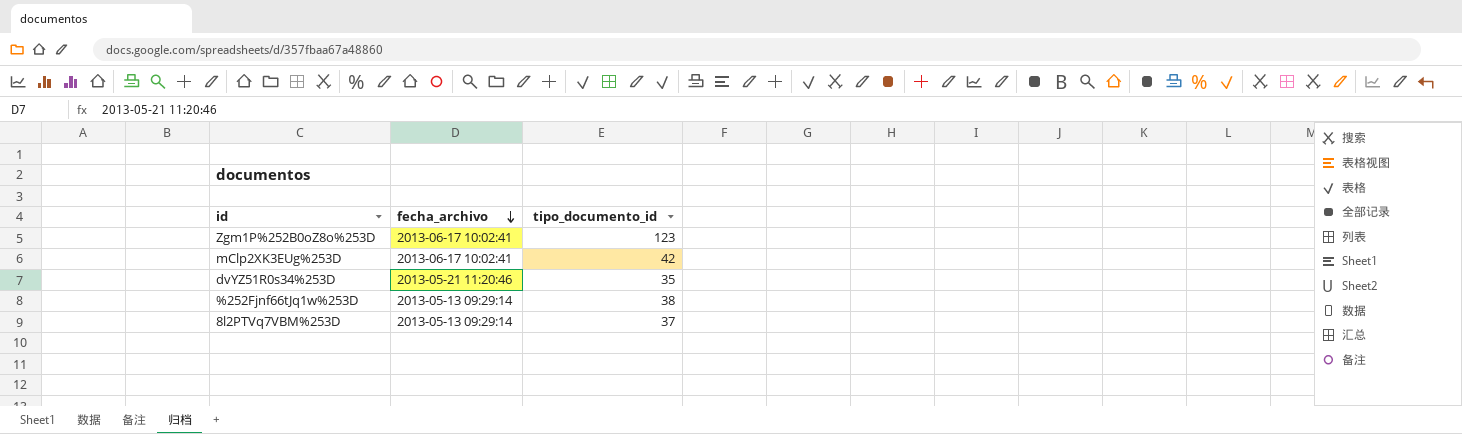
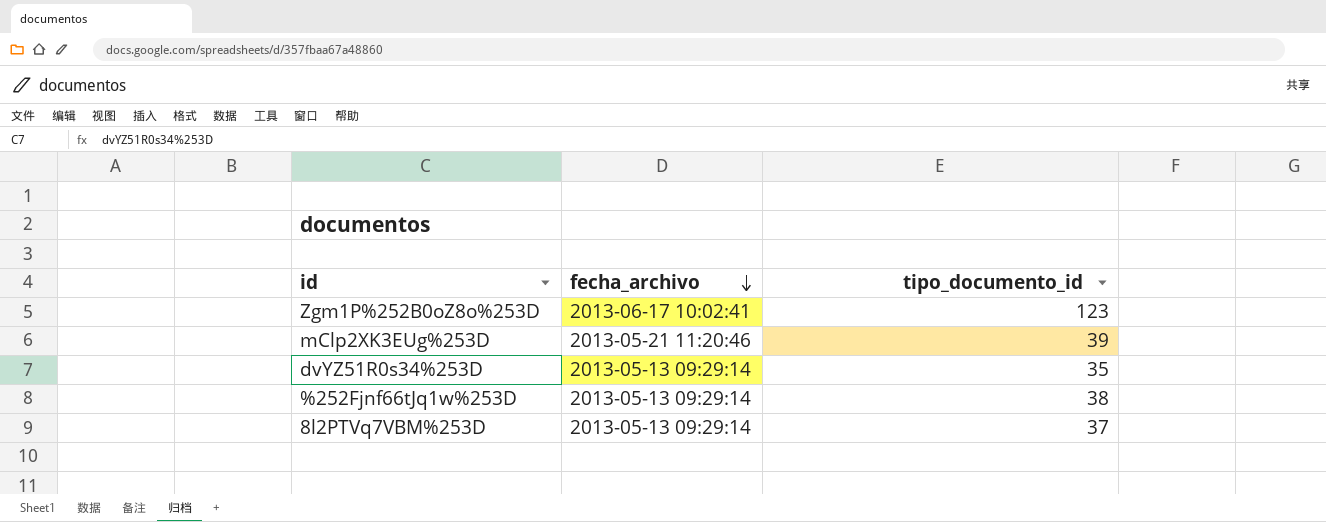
mClp2XK3EUg%253D | fecha_archivo: 2013-06-17 10:02:41 -> 2013-05-21 11:20:46
mClp2XK3EUg%253D | tipo_documento_id: 42 -> 39
dvYZ51R0s34%253D | fecha_archivo: 2013-05-21 11:20:46 -> 2013-05-13 09:29:14

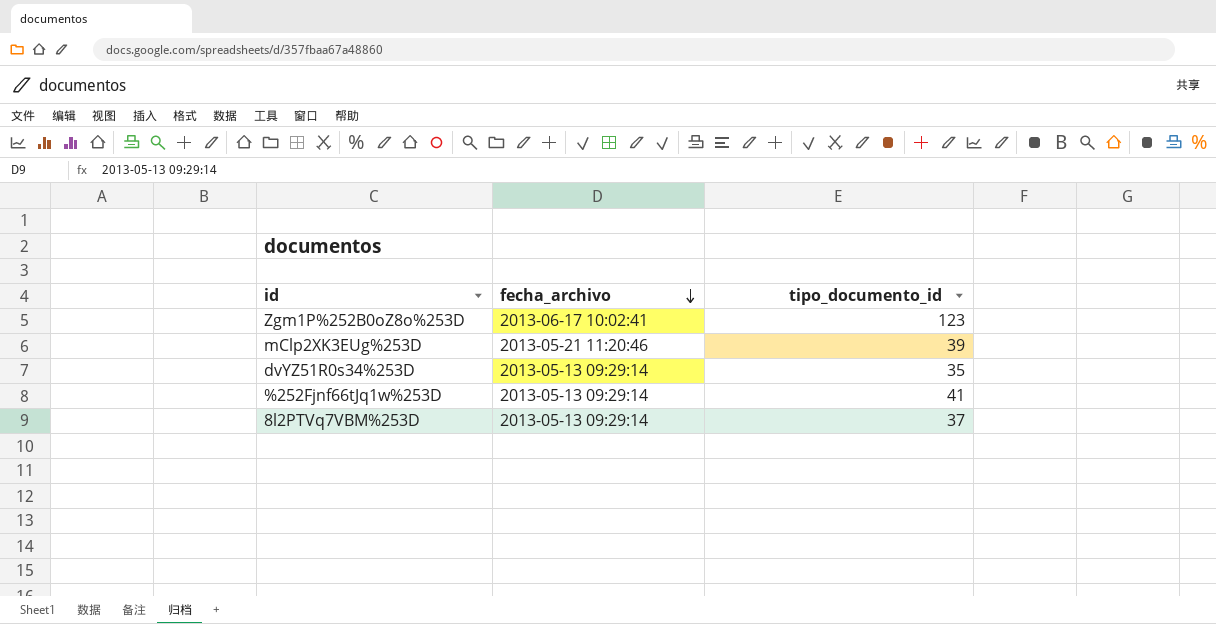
%252Fjnf66tJq1w%253D | tipo_documento_id: 38 -> 41

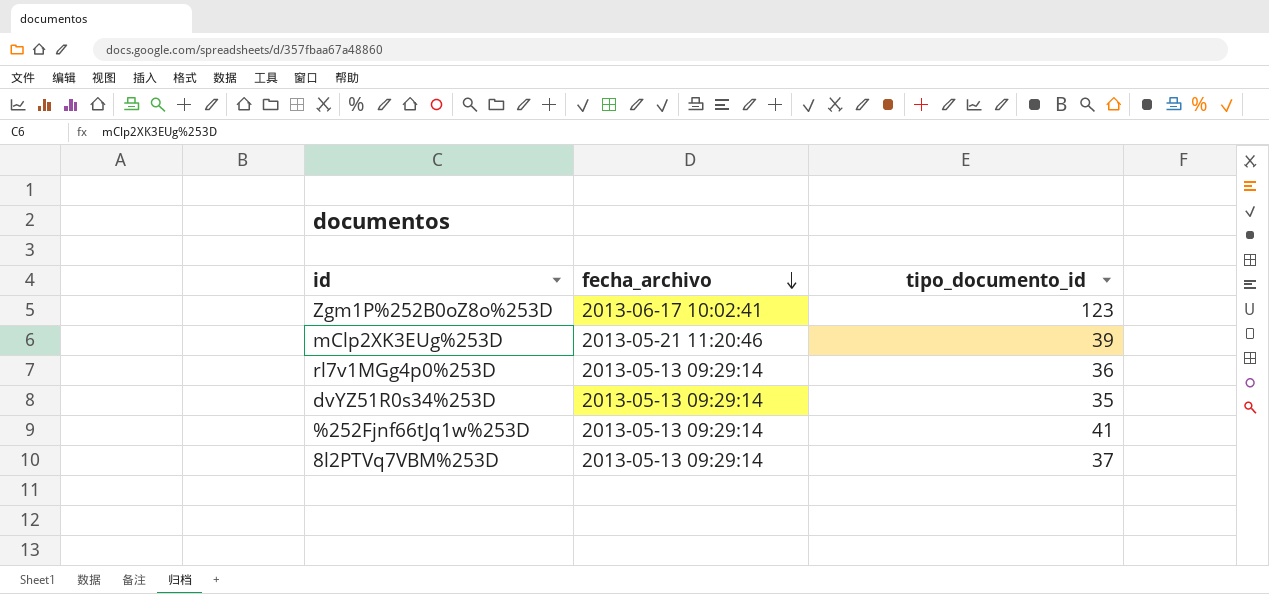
row rl7v1MGg4p0%253D: none -> 2013-05-13 09:29:14 | 36

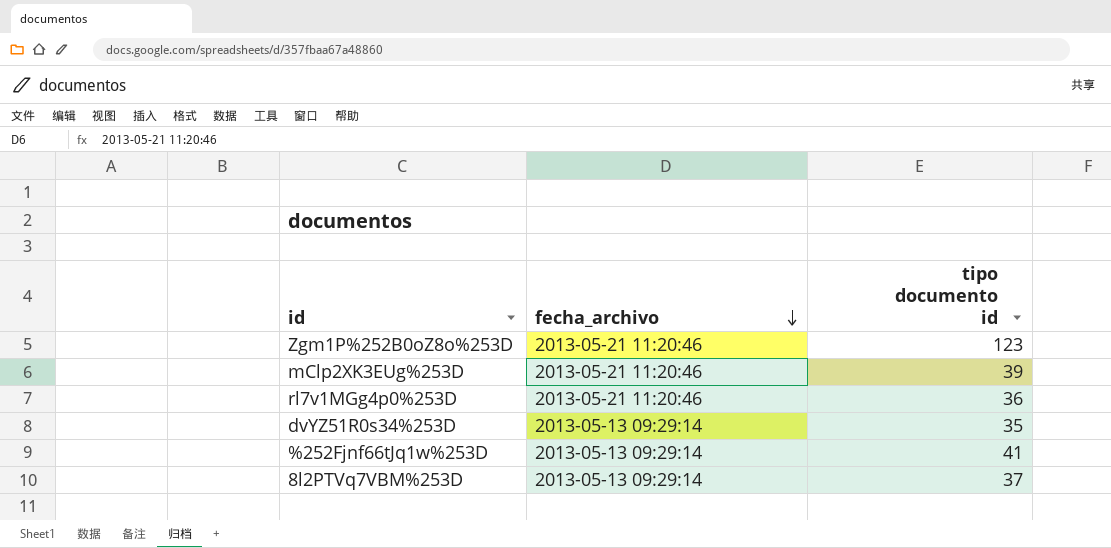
column name: tipo_documento_id -> tipo documento id
Zgm1P%252B0oZ8o%253D | fecha_archivo: 2013-06-17 10:02:41 -> 2013-05-21 11:20:46
rl7v1MGg4p0%253D | fecha_archivo: 2013-05-13 09:29:14 -> 2013-05-21 11:20:46

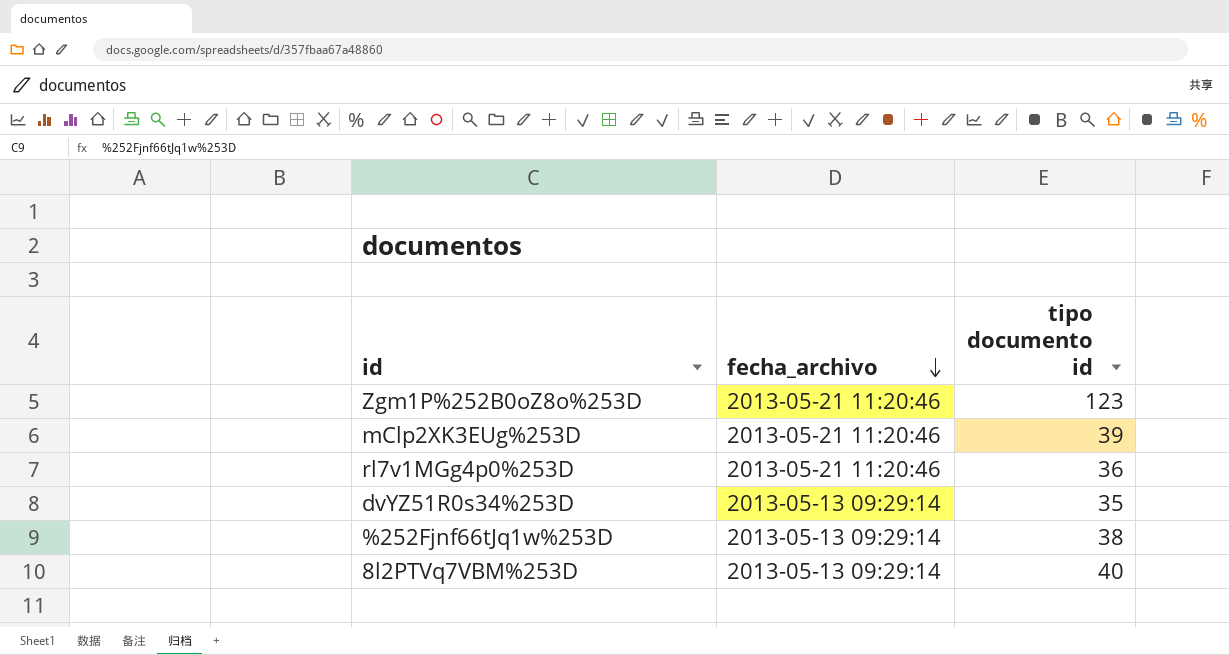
%252Fjnf66tJq1w%253D | tipo documento id: 41 -> 38
8l2PTVq7VBM%253D | tipo documento id: 37 -> 40

